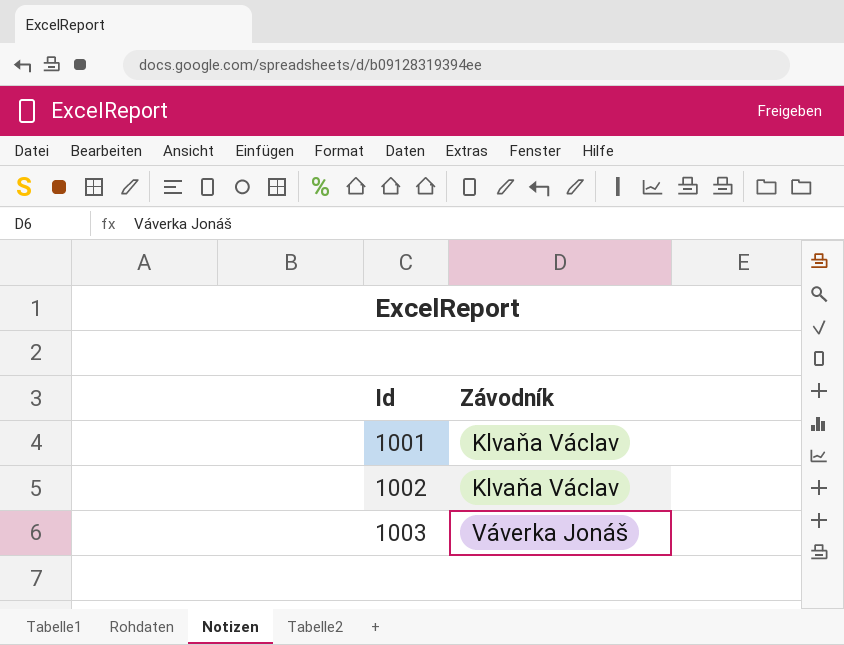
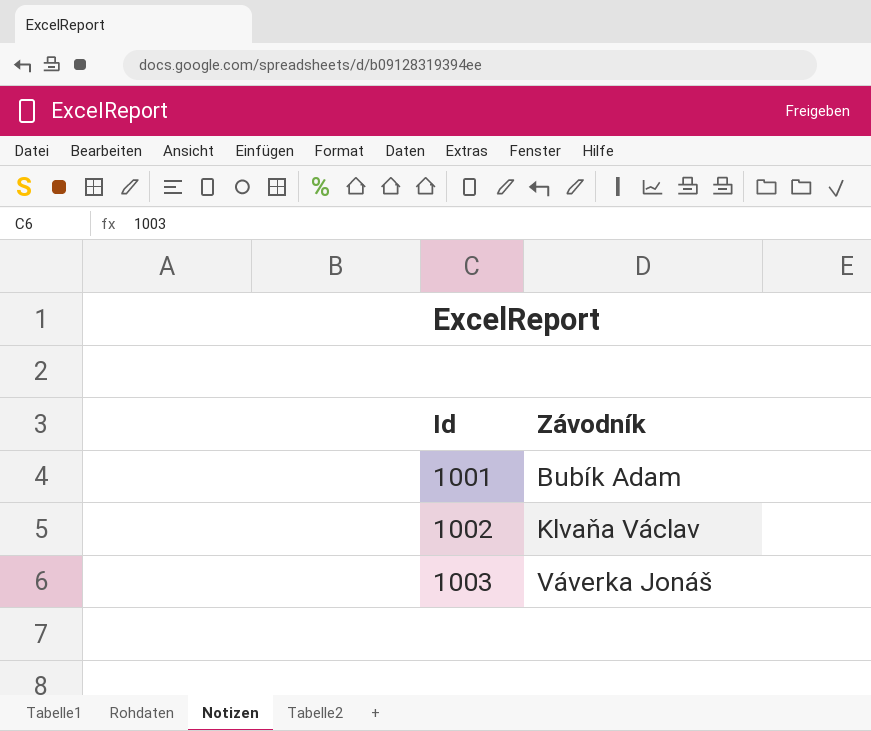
1001 | Závodník: Klvaňa Václav -> Bubík Adam

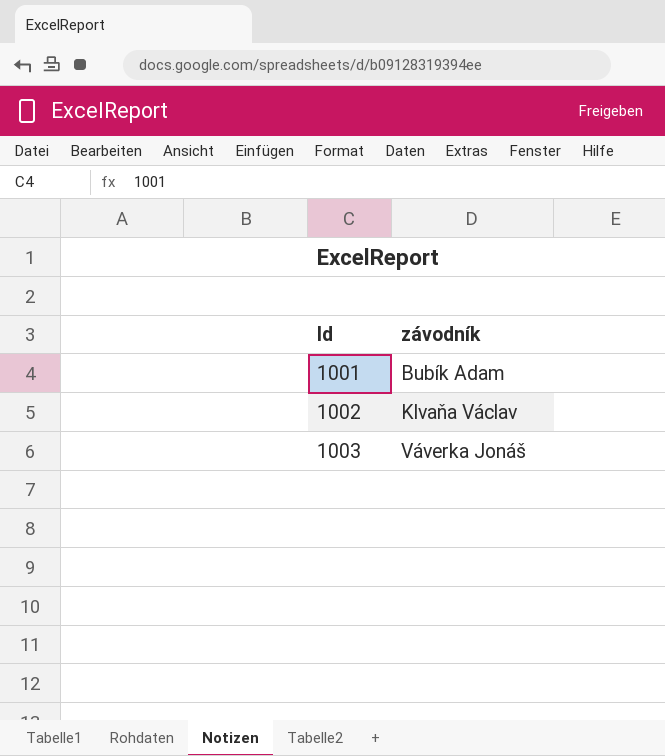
column name: Závodník -> závodník

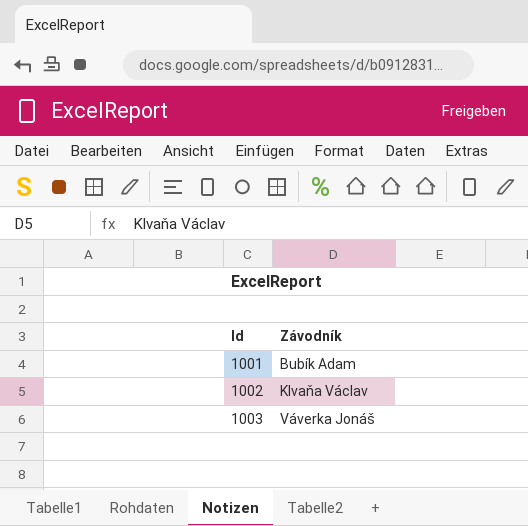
column name: závodník -> Závodník

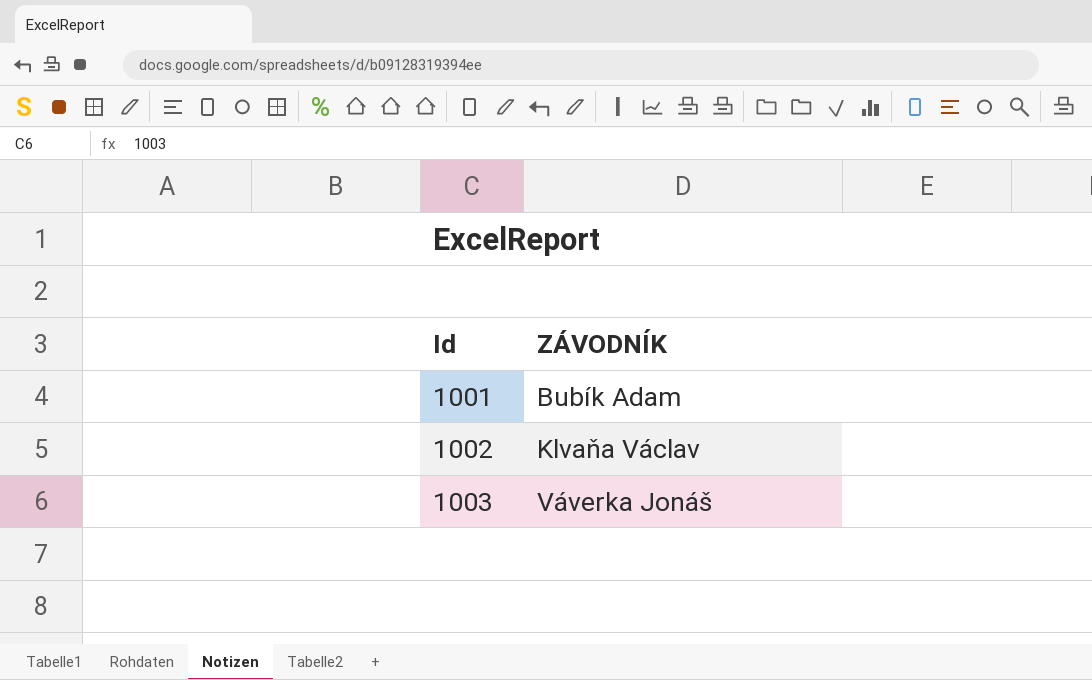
column name: Závodník -> ZÁVODNÍK

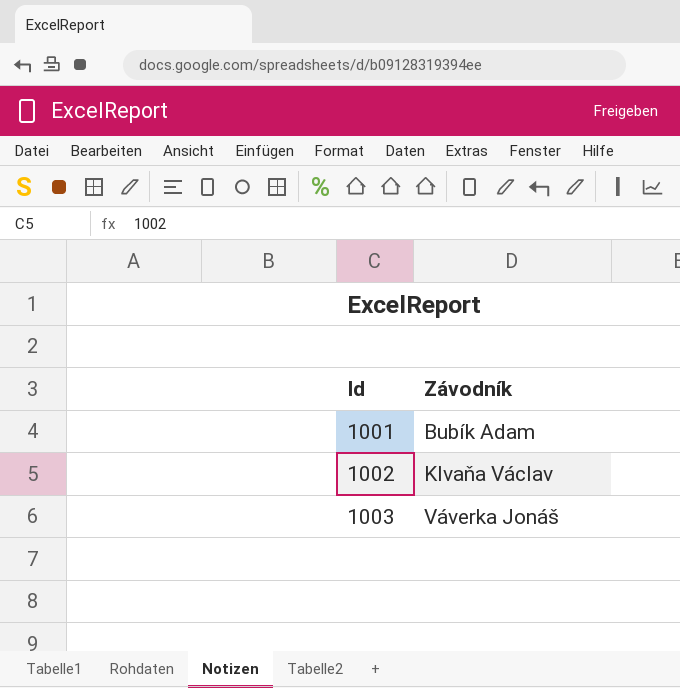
column name: ZÁVODNÍK -> Závodník

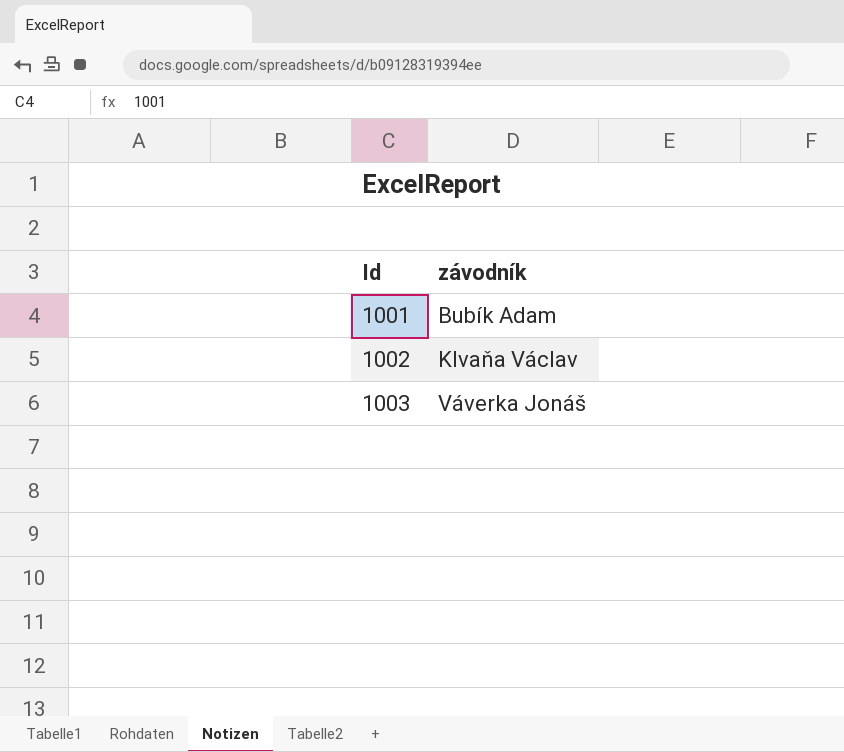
column name: Závodník -> závodník

